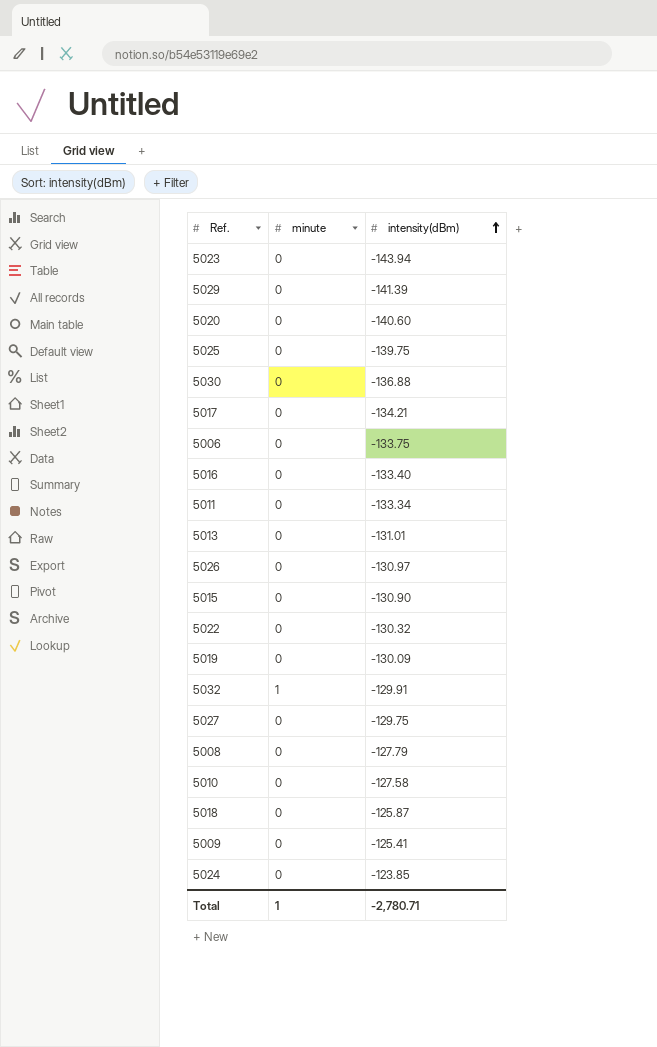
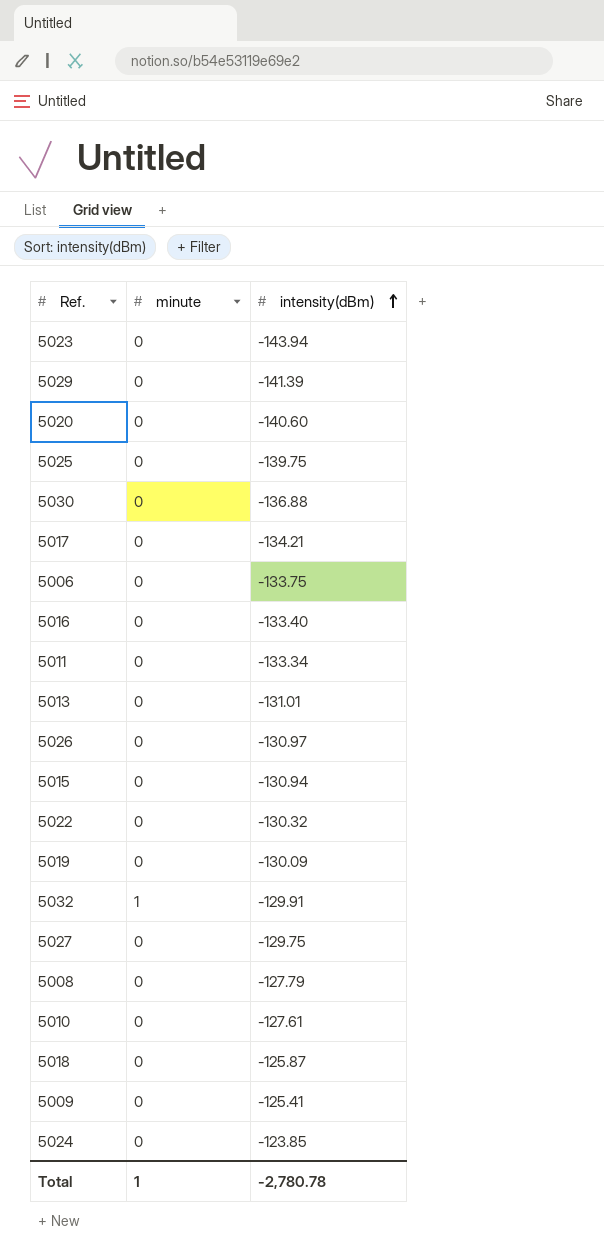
5015 | intensity(dBm): -130.90 -> -130.94
5010 | intensity(dBm): -127.58 -> -127.61
Total | intensity(dBm): -2,780.71 -> -2,780.78

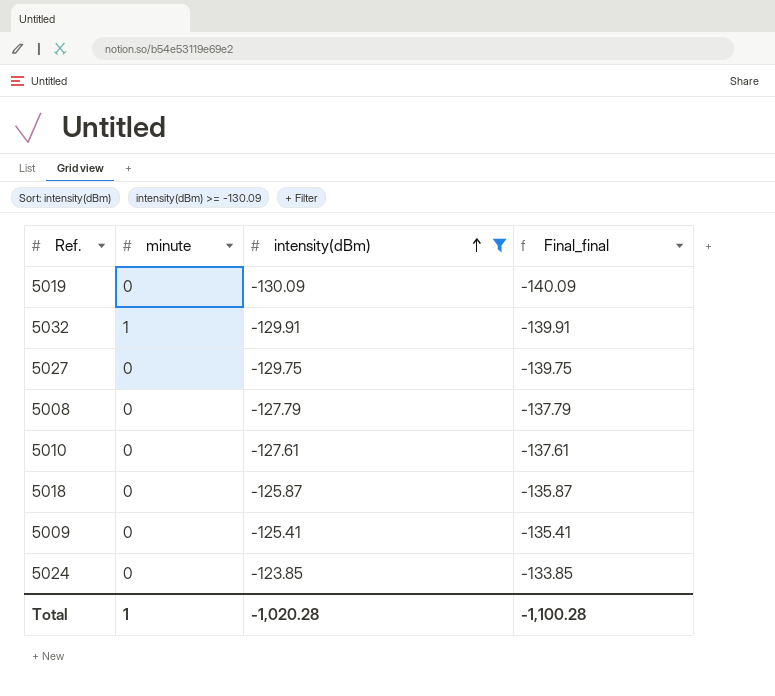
filter: none -> intensity(dBm) >= -130.09
column Final_final | formula: none -> [intensity(dBm)] - 10
Total | intensity(dBm): -2,780.78 -> -1,020.28

